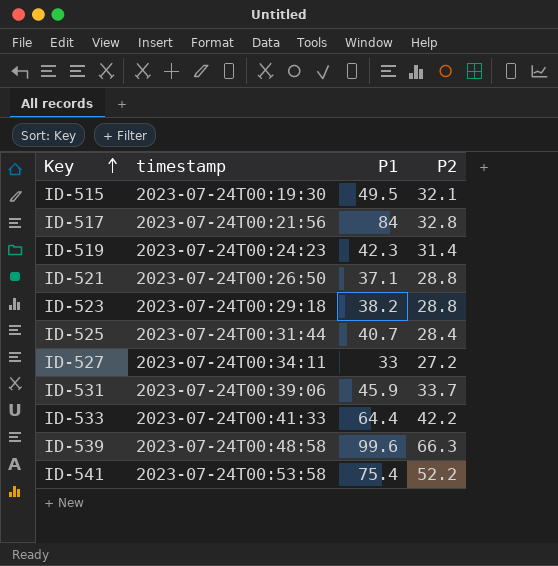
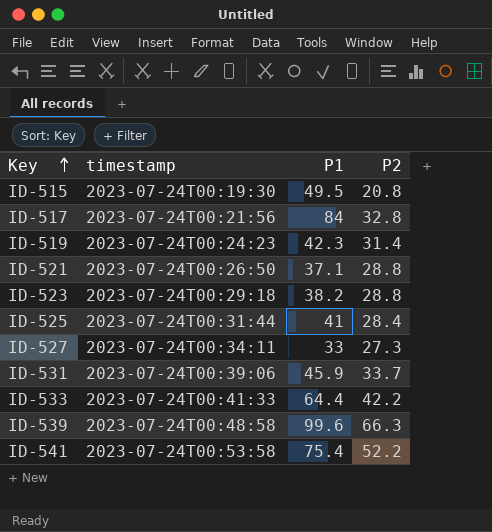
ID-515 | P2: 32.1 -> 20.8
ID-525 | P1: 40.7 -> 41
ID-527 | P2: 27.2 -> 27.3

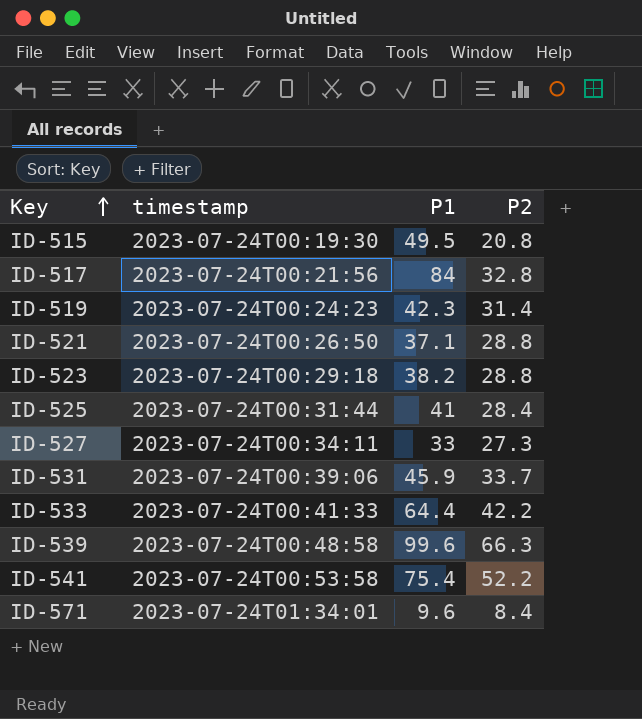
row ID-571: none -> 2023-07-24T01:34:01 | 9.6 | 8.4

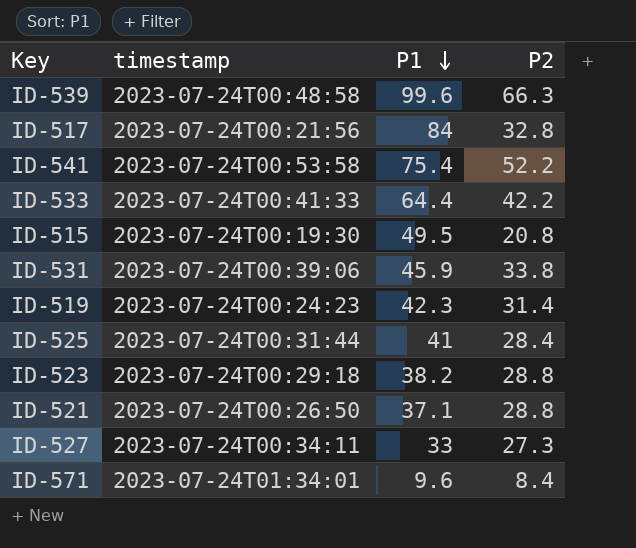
row order: Key ascending -> P1 descending
ID-531 | P2: 33.7 -> 33.8

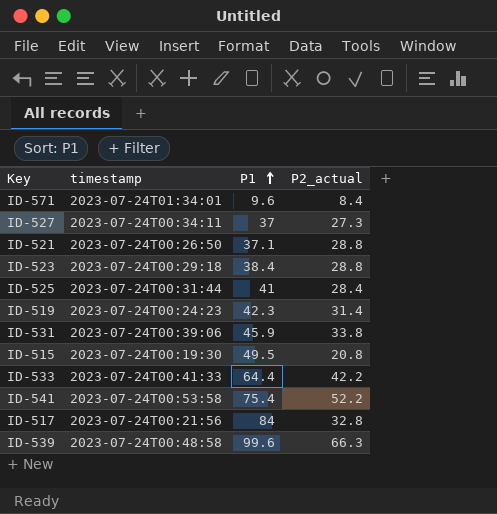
row order: P1 descending -> P1 ascending
column name: P2 -> P2_actual
ID-527 | P1: 33 -> 37
ID-523 | P1: 38.2 -> 38.4

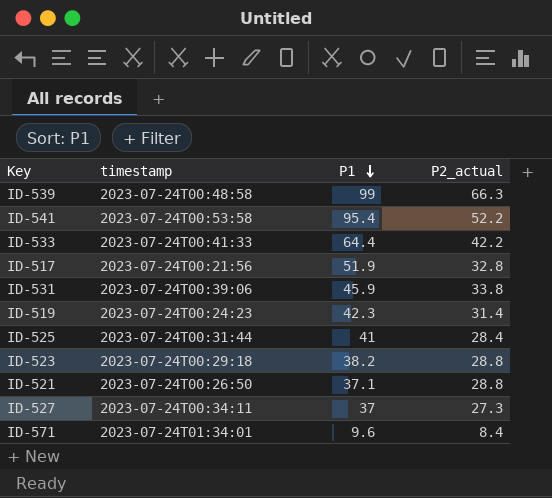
row order: P1 ascending -> P1 descending
row ID-515: 2023-07-24T00:19:30 | 49.5 | 20.8 -> none
ID-539 | P1: 99.6 -> 99
ID-541 | P1: 75.4 -> 95.4
ID-517 | P1: 84 -> 51.9
ID-523 | P1: 38.4 -> 38.2

